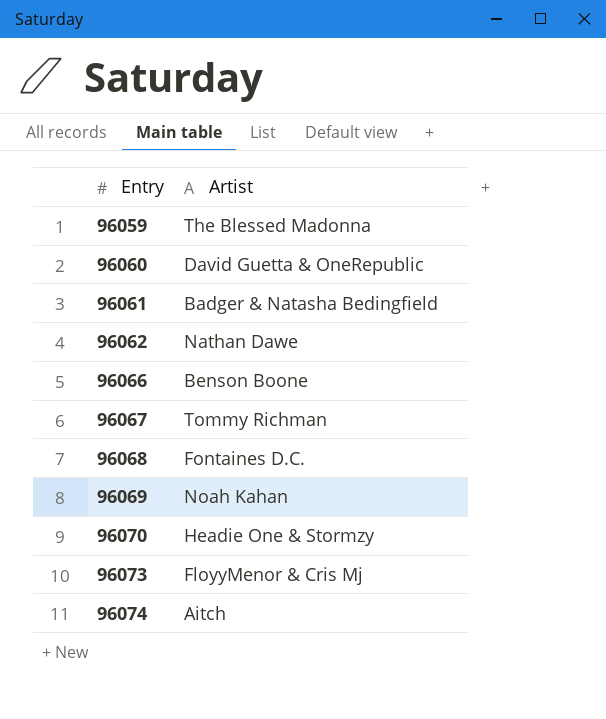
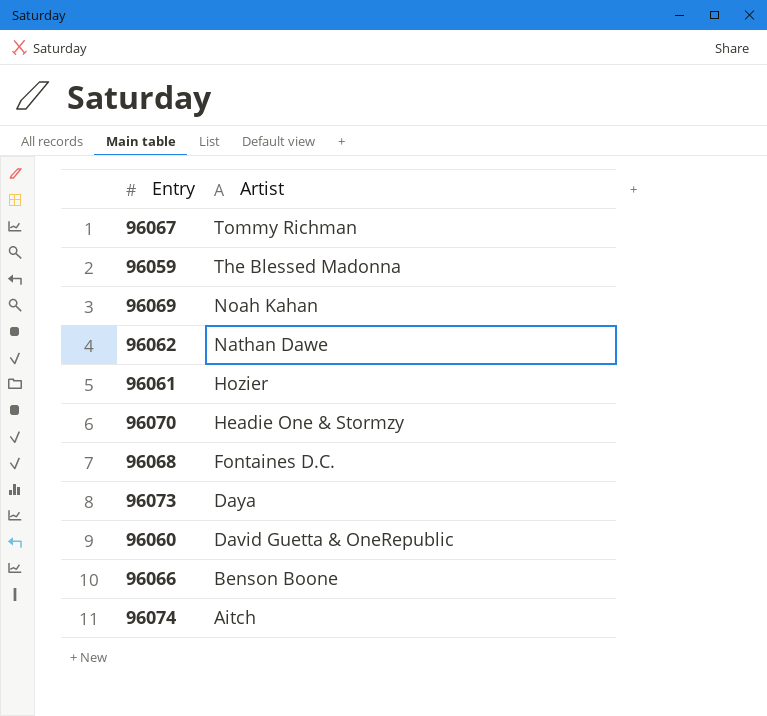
row order: Entry ascending -> Artist descending
96061 | Artist: Badger & Natasha Bedingfield -> Hozier
96073 | Artist: FloyyMenor & Cris Mj -> Daya

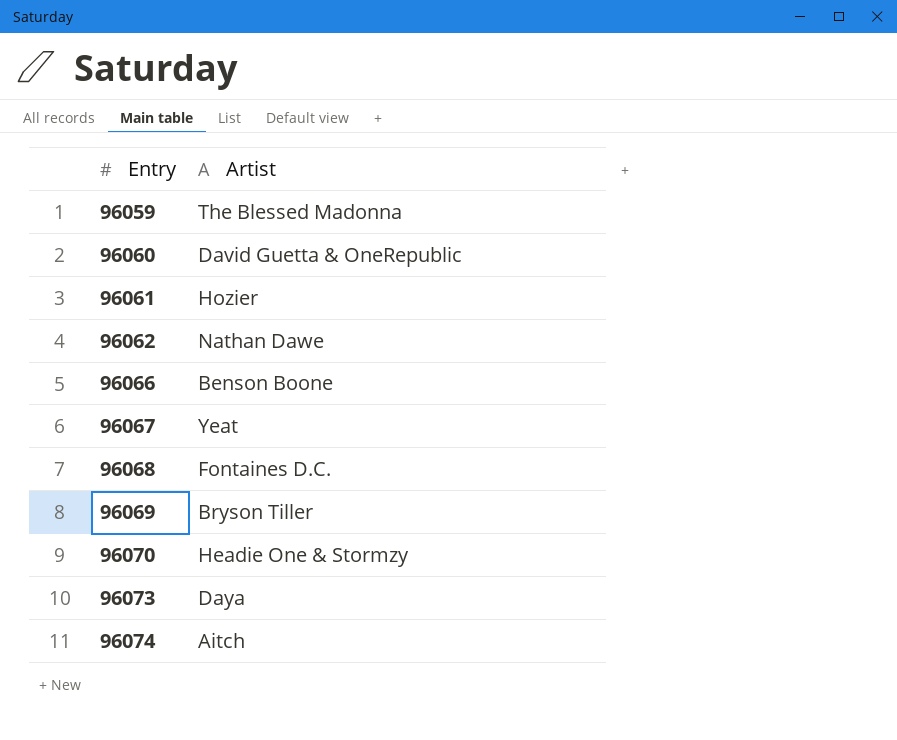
row order: Artist descending -> Entry ascending
96067 | Artist: Tommy Richman -> Yeat
96069 | Artist: Noah Kahan -> Bryson Tiller

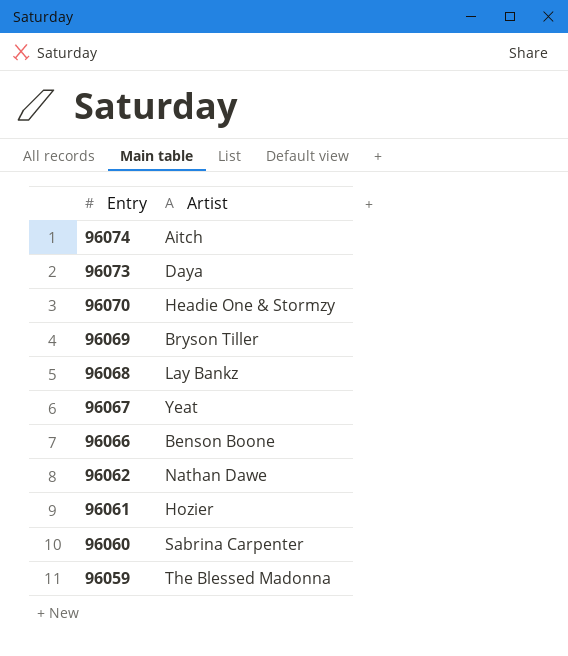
row order: Entry ascending -> Entry descending
96068 | Artist: Fontaines D.C. -> Lay Bankz
96060 | Artist: David Guetta & OneRepublic -> Sabrina Carpenter

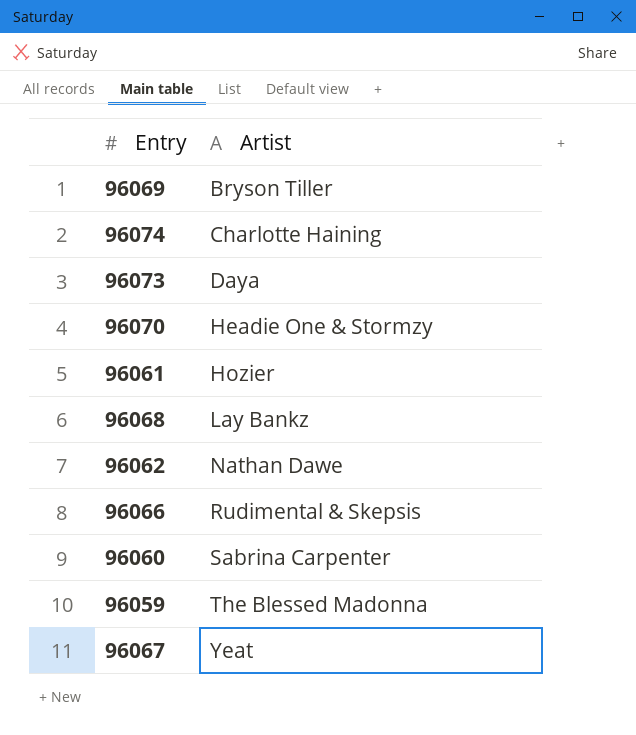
row order: Entry descending -> Artist ascending
96074 | Artist: Aitch -> Charlotte Haining
96066 | Artist: Benson Boone -> Rudimental & Skepsis

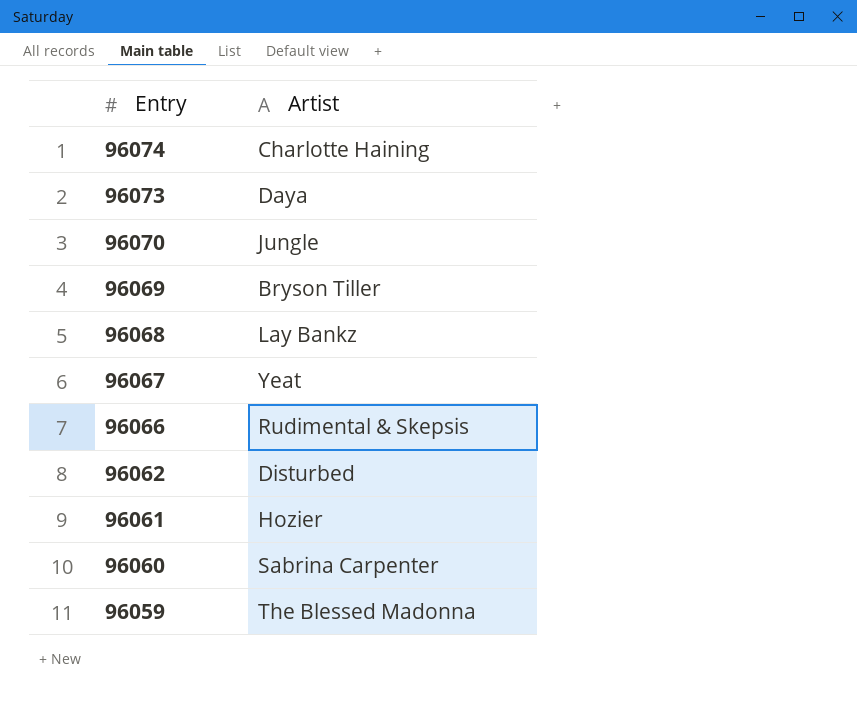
row order: Artist ascending -> Entry descending
96070 | Artist: Headie One & Stormzy -> Jungle
96062 | Artist: Nathan Dawe -> Disturbed

